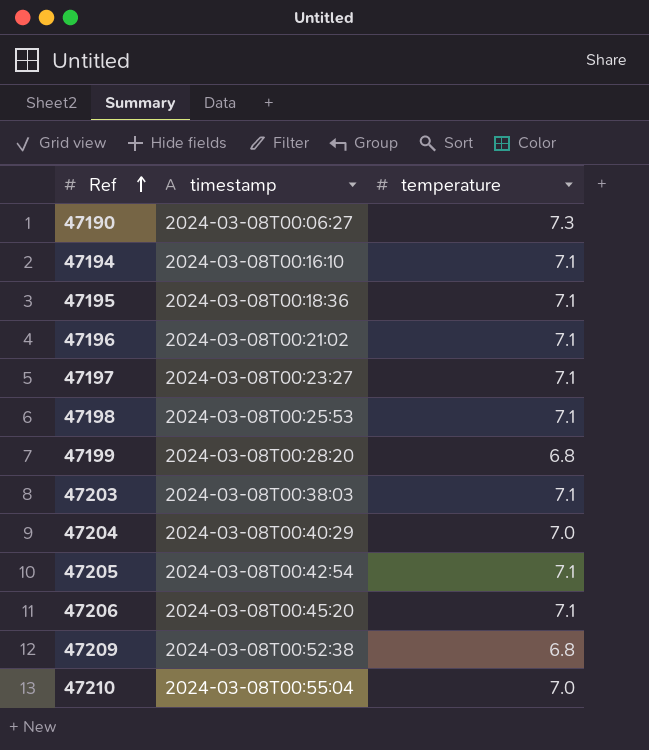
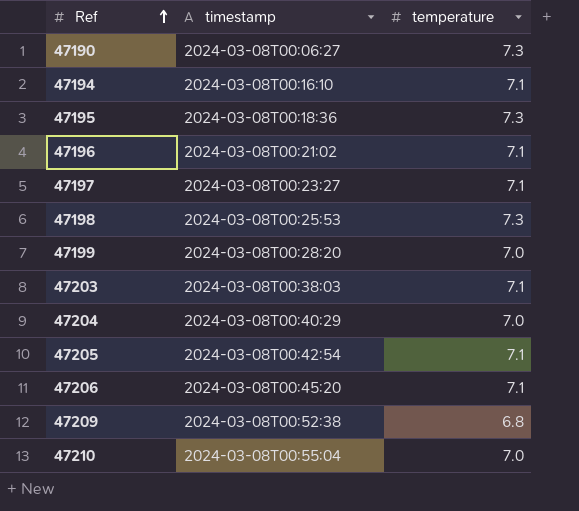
47195 | temperature: 7.1 -> 7.3
47198 | temperature: 7.1 -> 7.3
47199 | temperature: 6.8 -> 7.0

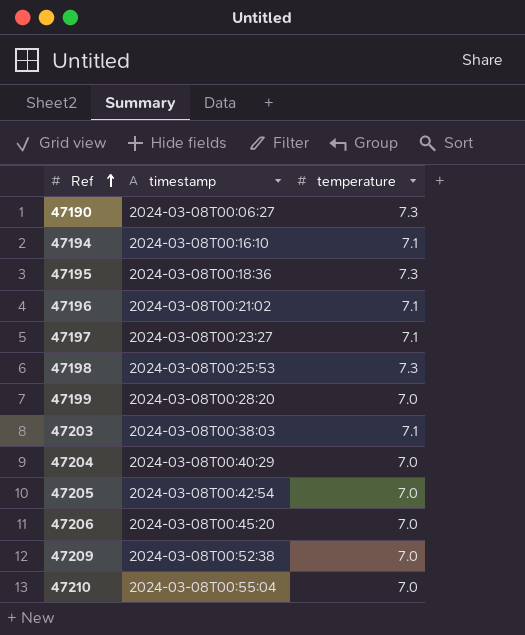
47205 | temperature: 7.1 -> 7.0
47206 | temperature: 7.1 -> 7.0
47209 | temperature: 6.8 -> 7.0

